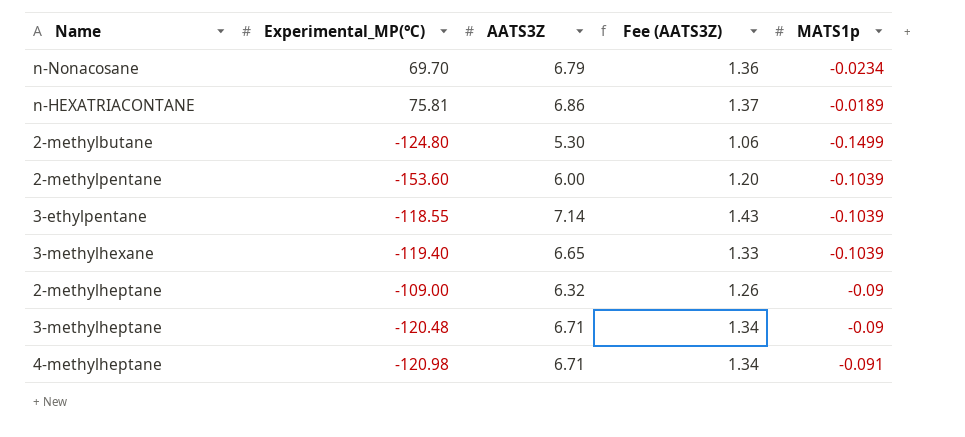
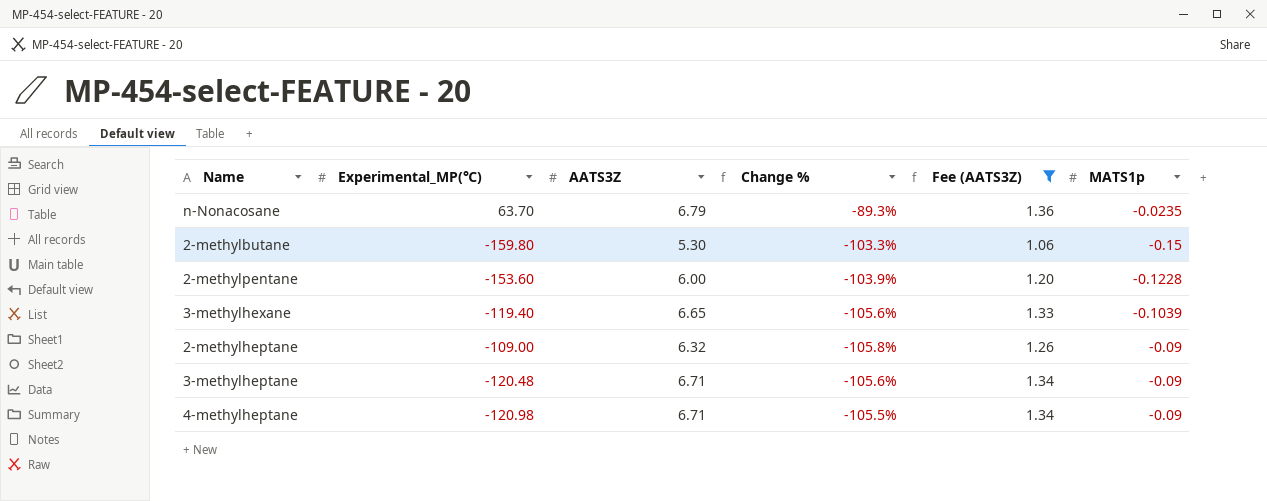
filter: none -> Fee (AATS3Z) <= 1.36
column Change % | formula: none -> ([AATS3Z] - [Experimental_MP(℃)]) / [Experimental_MP(℃)]
n-Nonacosane | Experimental_MP(℃): 69.70 -> 63.70
n-Nonacosane | MATS1p: -0.0234 -> -0.0235
2-methylbutane | Experimental_MP(℃): -124.80 -> -159.80
2-methylbutane | MATS1p: -0.1499 -> -0.15
2-methylpentane | MATS1p: -0.1039 -> -0.1228
4-methylheptane | MATS1p: -0.091 -> -0.09

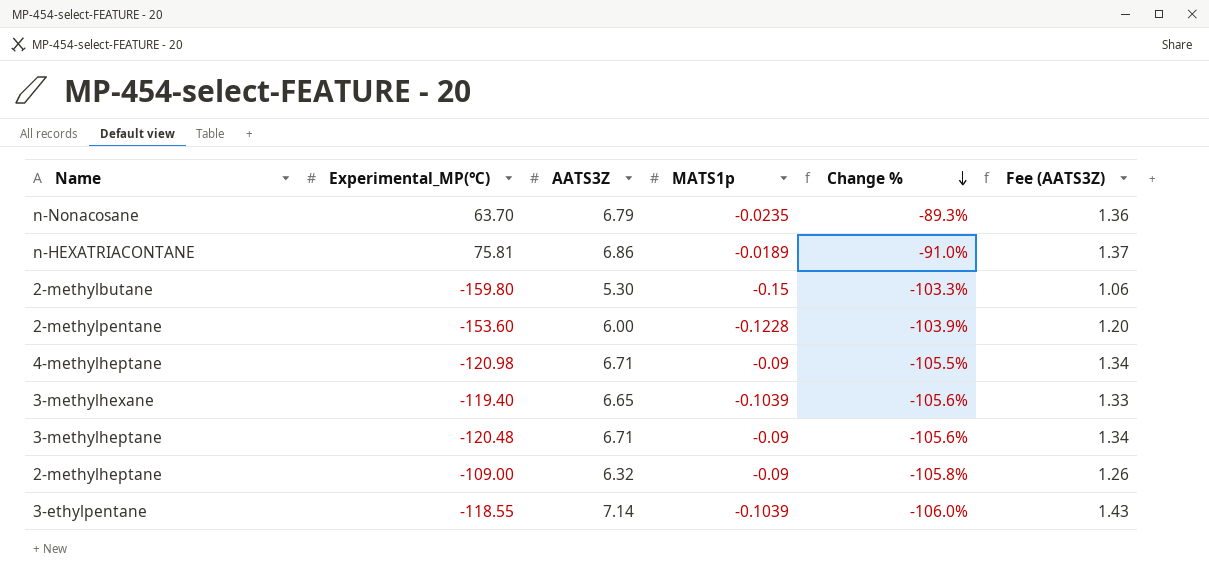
filter: Fee (AATS3Z) <= 1.36 -> none
row order: none -> Change % descending
column MATS1p | position: 6 -> 4

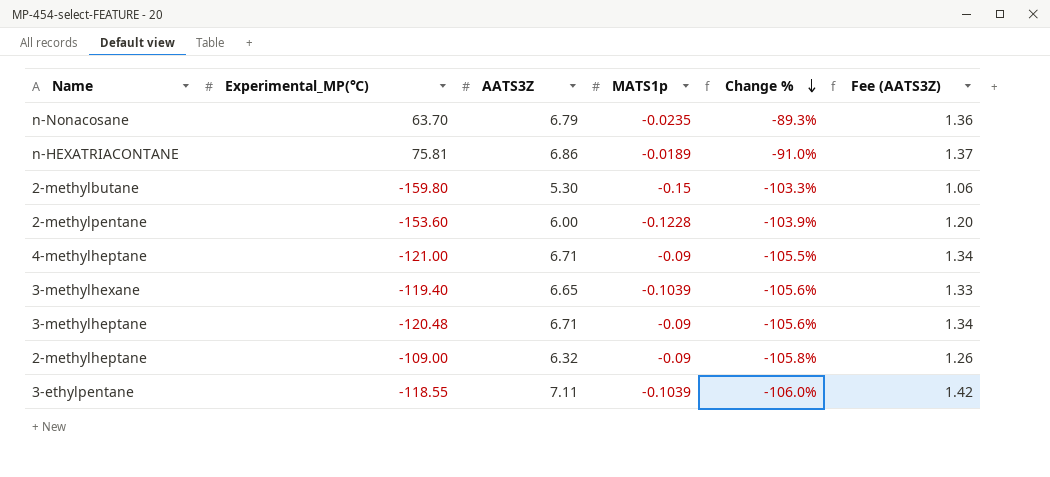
4-methylheptane | Experimental_MP(℃): -120.98 -> -121.00
3-ethylpentane | AATS3Z: 7.14 -> 7.11
3-ethylpentane | Fee (AATS3Z): 1.43 -> 1.42

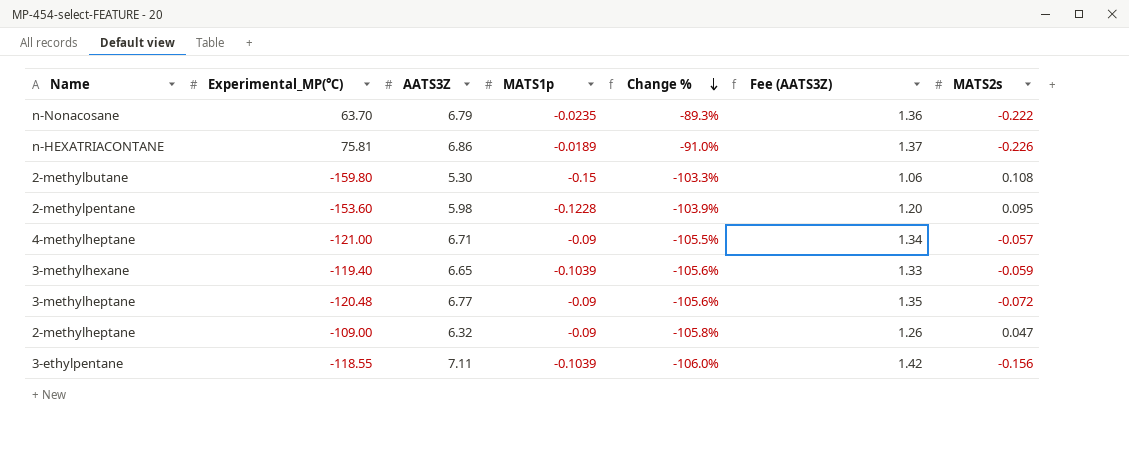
column MATS2s | position: none -> 7
2-methylpentane | AATS3Z: 6.00 -> 5.98
3-methylheptane | AATS3Z: 6.71 -> 6.77
3-methylheptane | Fee (AATS3Z): 1.34 -> 1.35

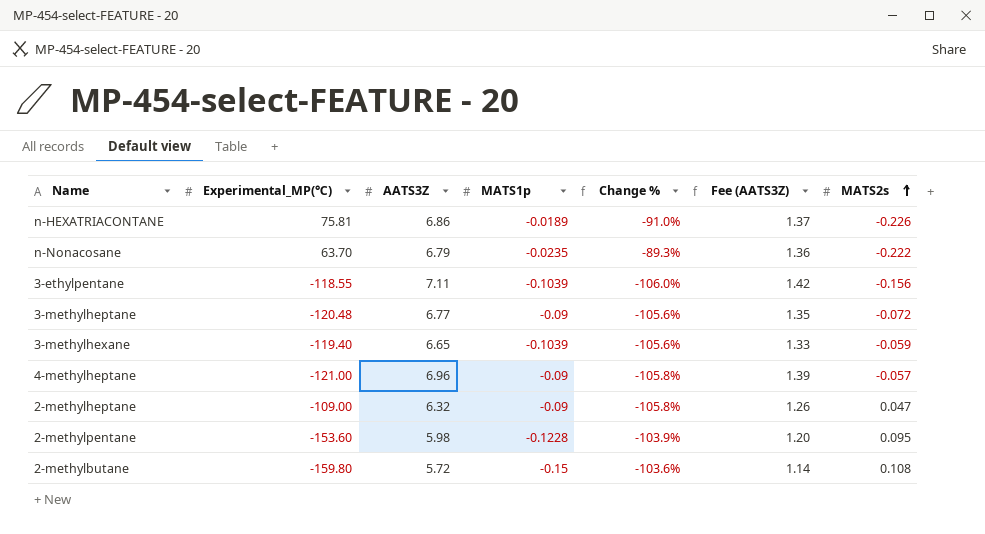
row order: Change % descending -> MATS2s ascending
4-methylheptane | AATS3Z: 6.71 -> 6.96
4-methylheptane | Change %: -105.5% -> -105.8%
4-methylheptane | Fee (AATS3Z): 1.34 -> 1.39
2-methylbutane | AATS3Z: 5.30 -> 5.72
2-methylbutane | Change %: -103.3% -> -103.6%
2-methylbutane | Fee (AATS3Z): 1.06 -> 1.14

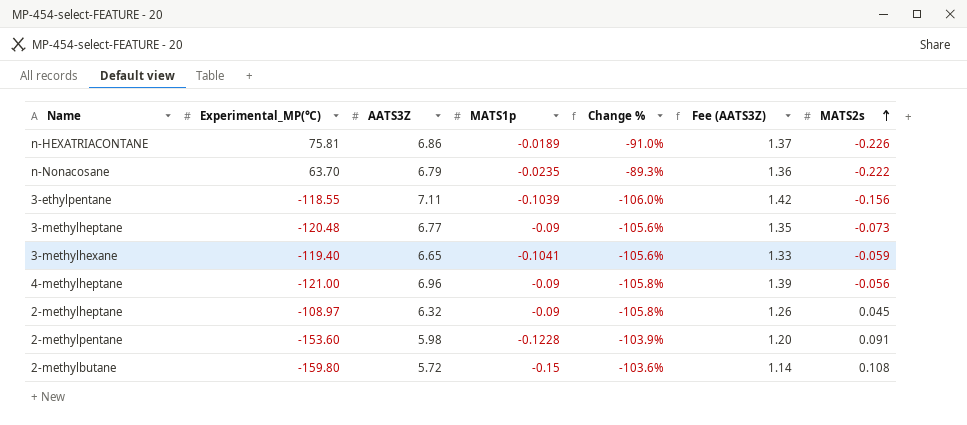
3-methylheptane | MATS2s: -0.072 -> -0.073
3-methylhexane | MATS1p: -0.1039 -> -0.1041
4-methylheptane | MATS2s: -0.057 -> -0.056
2-methylheptane | Experimental_MP(℃): -109.00 -> -108.97
2-methylheptane | MATS2s: 0.047 -> 0.045
2-methylpentane | MATS2s: 0.095 -> 0.091

